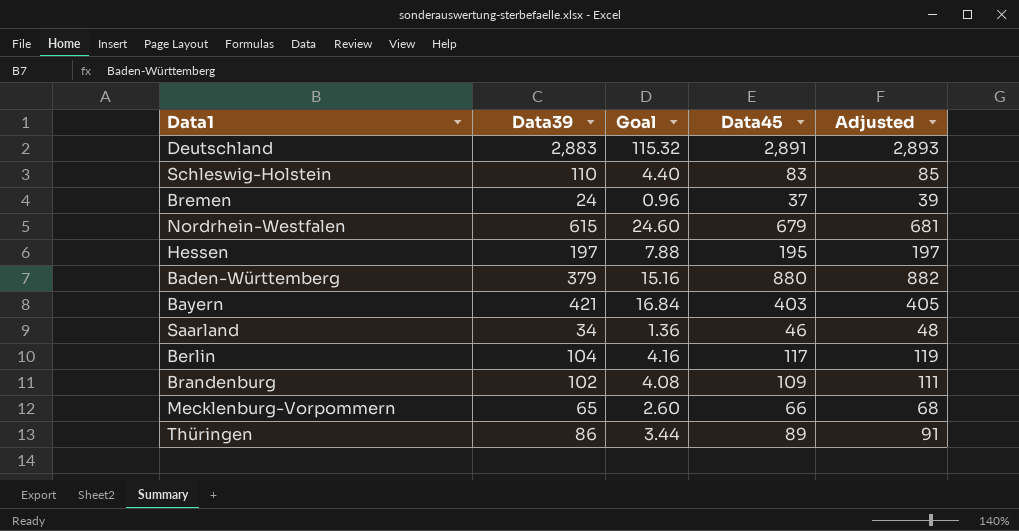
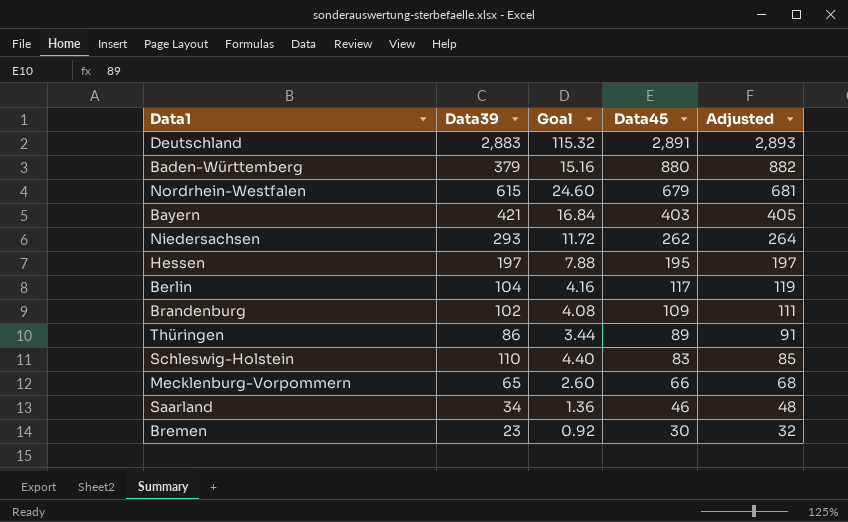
row order: none -> Data45 descending
row Niedersachsen: none -> 293 | 11.72 | 262 | 264
Bremen | Data39: 24 -> 23
Bremen | Goal: 0.96 -> 0.92
Bremen | Data45: 37 -> 30
Bremen | Adjusted: 39 -> 32

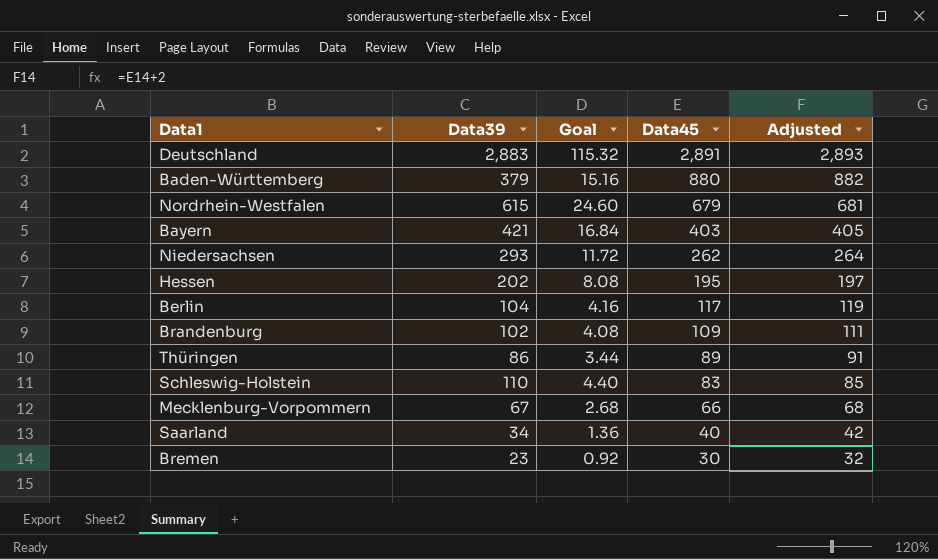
Hessen | Data39: 197 -> 202
Hessen | Goal: 7.88 -> 8.08
Mecklenburg-Vorpommern | Data39: 65 -> 67
Mecklenburg-Vorpommern | Goal: 2.60 -> 2.68
Saarland | Data45: 46 -> 40
Saarland | Adjusted: 48 -> 42

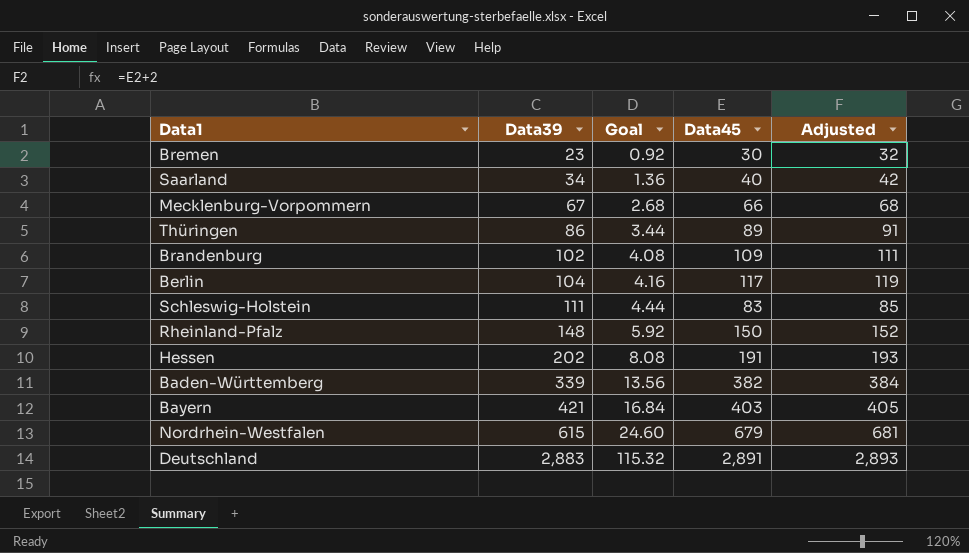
row order: Data45 descending -> Data39 ascending
row Niedersachsen: 293 | 11.72 | 262 | 264 -> none
Schleswig-Holstein | Data39: 110 -> 111
Schleswig-Holstein | Goal: 4.40 -> 4.44
row Rheinland-Pfalz: none -> 148 | 5.92 | 150 | 152
Hessen | Data45: 195 -> 191
Hessen | Adjusted: 197 -> 193
Baden-Württemberg | Data39: 379 -> 339
Baden-Württemberg | Goal: 15.16 -> 13.56
Baden-Württemberg | Data45: 880 -> 382
Baden-Württemberg | Adjusted: 882 -> 384

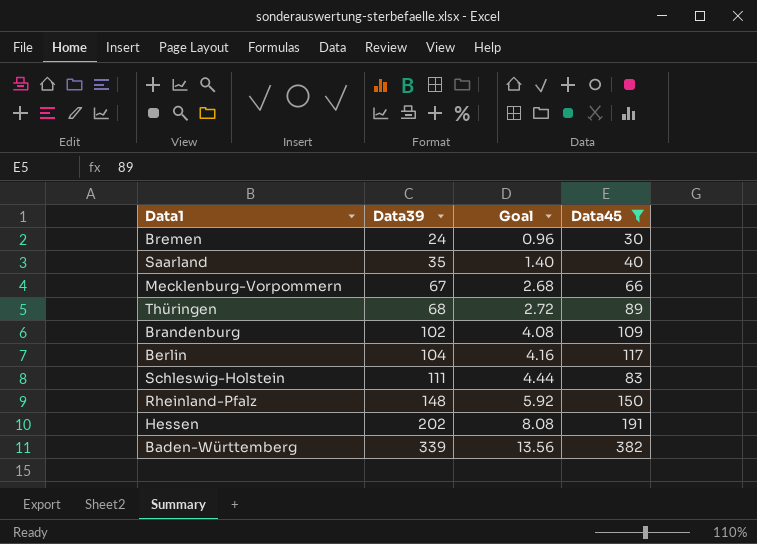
filter: none -> Data45 <= 382
column Adjusted | formula: [Data45] + 2 -> none
Bremen | Data39: 23 -> 24
Bremen | Goal: 0.92 -> 0.96
Saarland | Data39: 34 -> 35
Saarland | Goal: 1.36 -> 1.40
Thüringen | Data39: 86 -> 68
Thüringen | Goal: 3.44 -> 2.72

